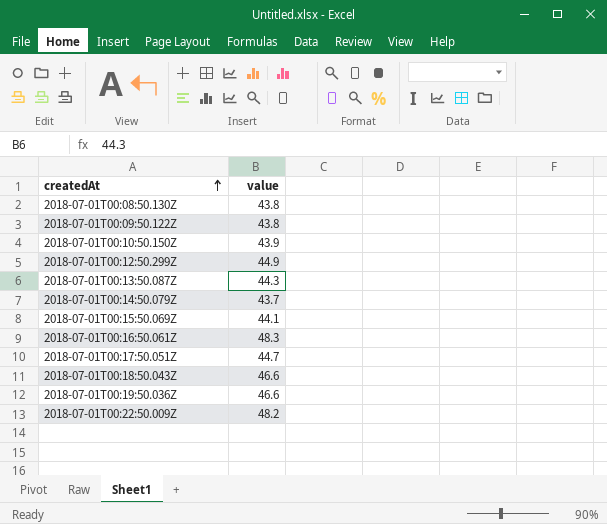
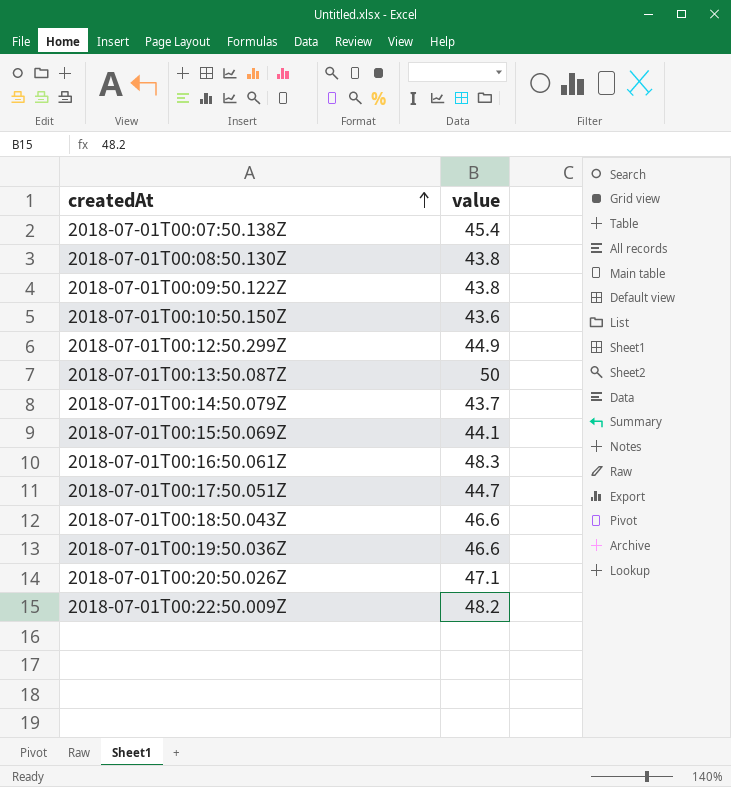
row 2018-07-01T00:07:50.138Z: none -> 45.4
2018-07-01T00:10:50.150Z | value: 43.9 -> 43.6
2018-07-01T00:13:50.087Z | value: 44.3 -> 50
row 2018-07-01T00:20:50.026Z: none -> 47.1

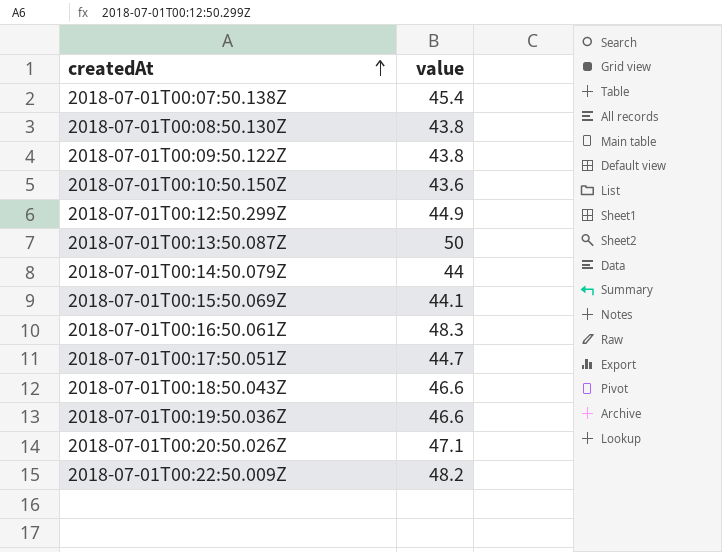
2018-07-01T00:14:50.079Z | value: 43.7 -> 44

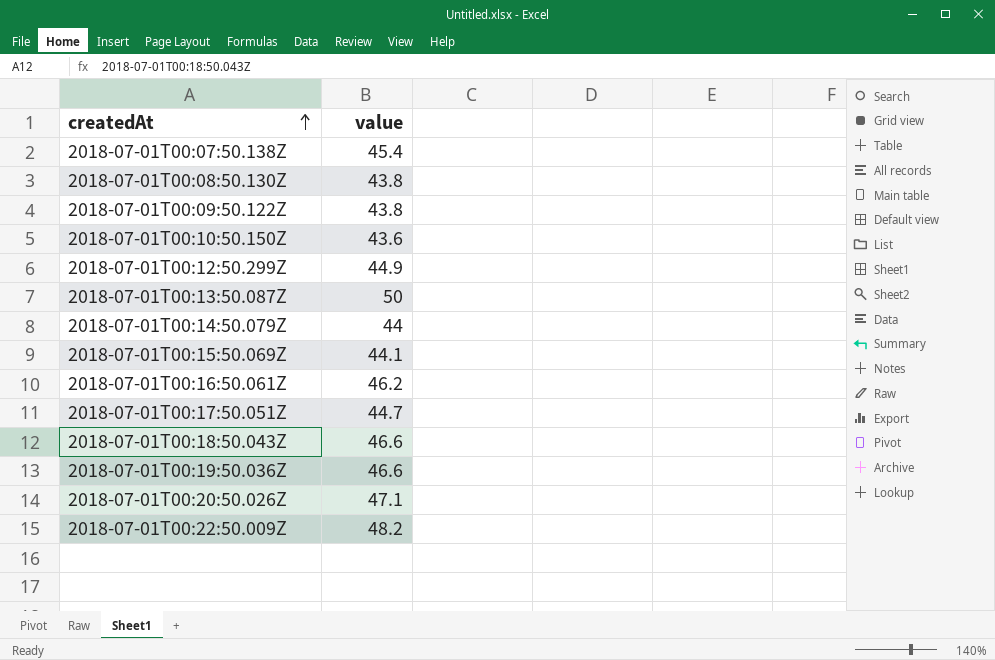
2018-07-01T00:16:50.061Z | value: 48.3 -> 46.2

